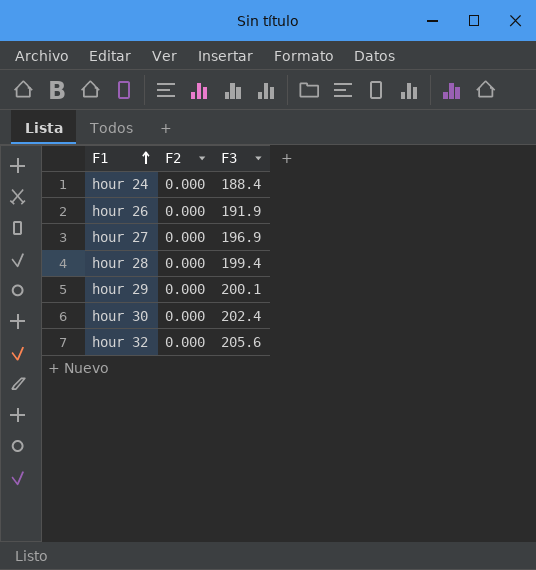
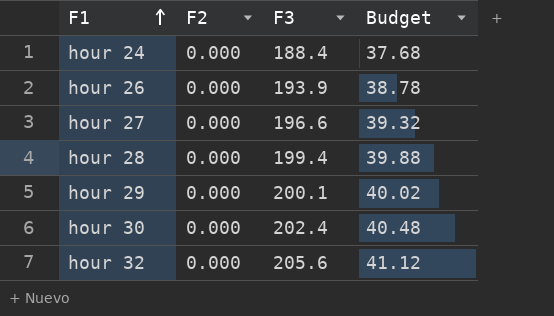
column Budget | formula: none -> [F3] * 0.2
hour 26 | F3: 191.9 -> 193.9
hour 27 | F3: 196.9 -> 196.6

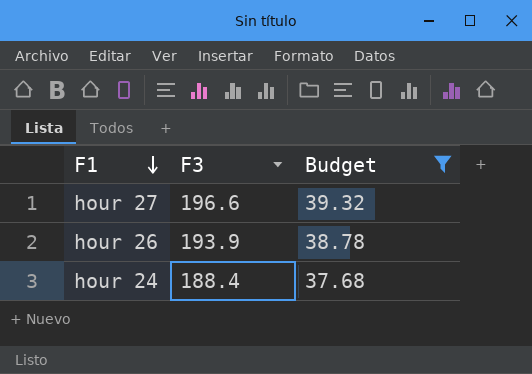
filter: none -> Budget <= 39.32
row order: F1 ascending -> F1 descending
column F2 | position: 2 -> none

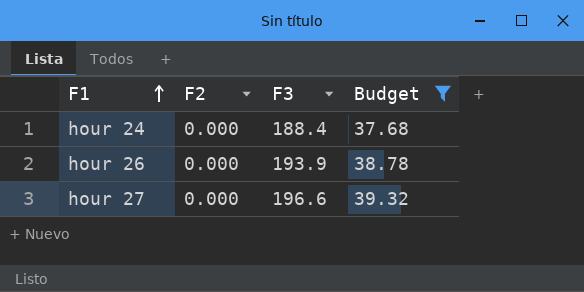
row order: F1 descending -> F1 ascending
column F2 | position: none -> 2

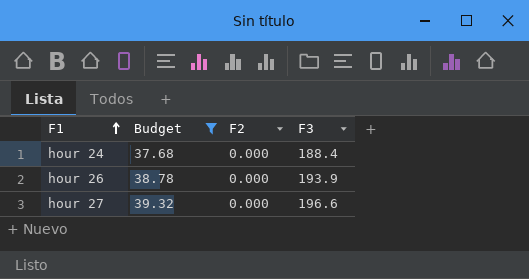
column Budget | position: 4 -> 2

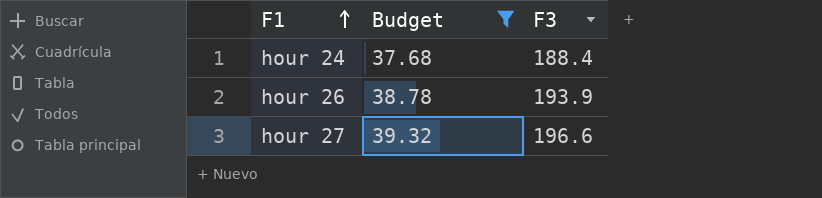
column F2 | position: 3 -> none

